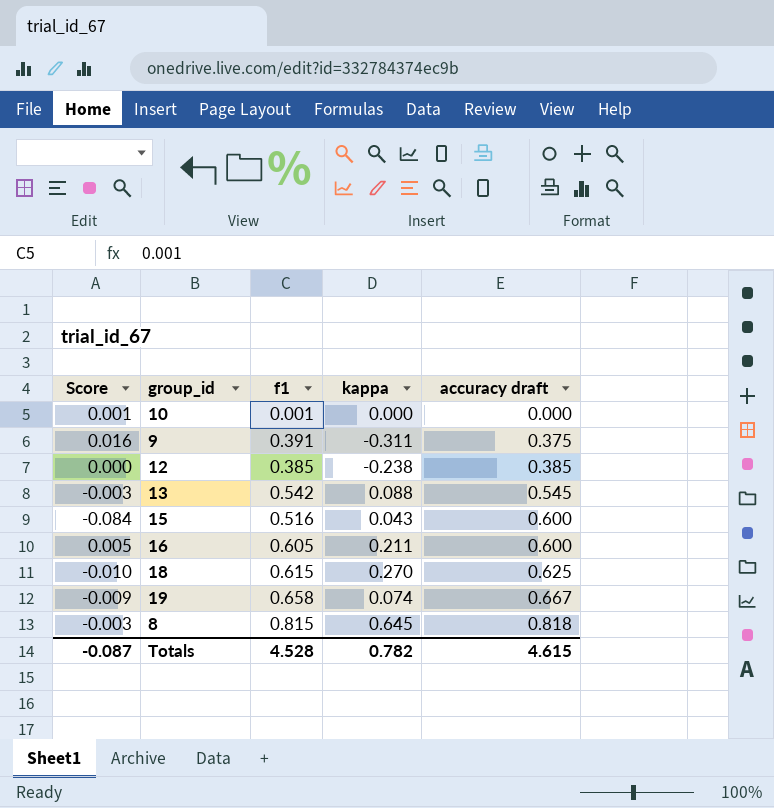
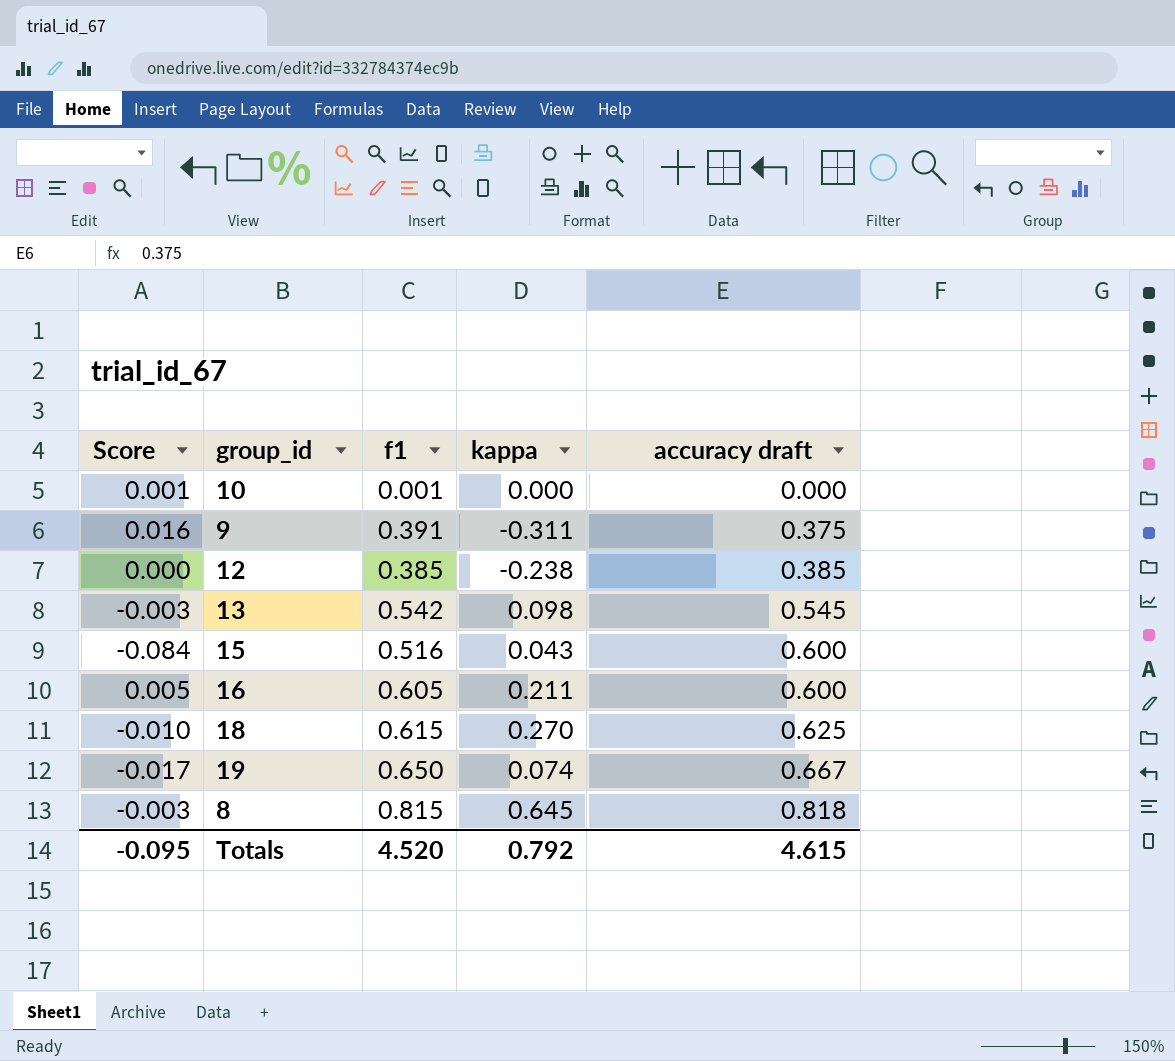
13 | kappa: 0.088 -> 0.098
19 | Score: -0.009 -> -0.017
19 | f1: 0.658 -> 0.650
Totals | Score: -0.087 -> -0.095
Totals | f1: 4.528 -> 4.520
Totals | kappa: 0.782 -> 0.792

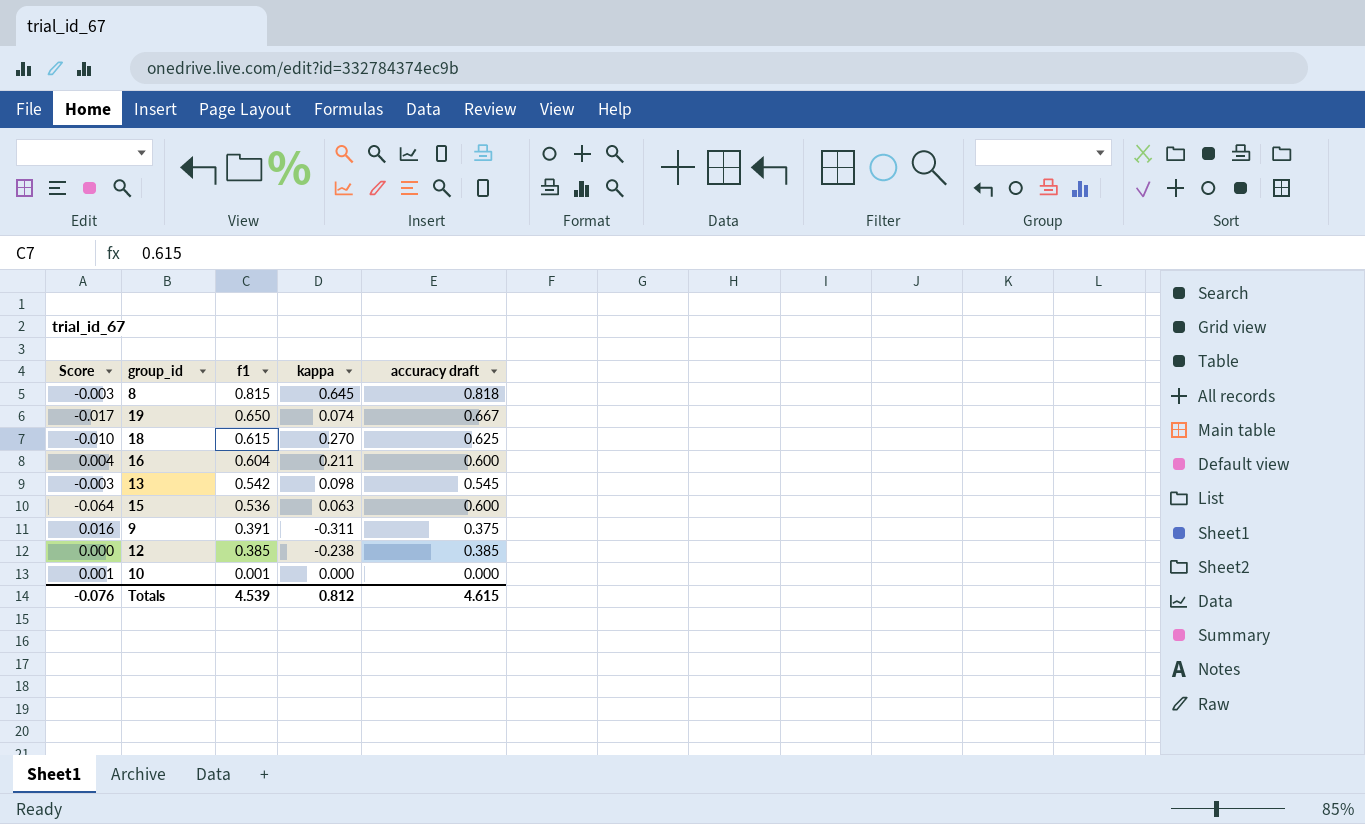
row order: accuracy draft ascending -> f1 descending
16 | Score: 0.005 -> 0.004
16 | f1: 0.605 -> 0.604
15 | Score: -0.084 -> -0.064
15 | f1: 0.516 -> 0.536
15 | kappa: 0.043 -> 0.063
Totals | Score: -0.095 -> -0.076
Totals | f1: 4.520 -> 4.539
Totals | kappa: 0.792 -> 0.812

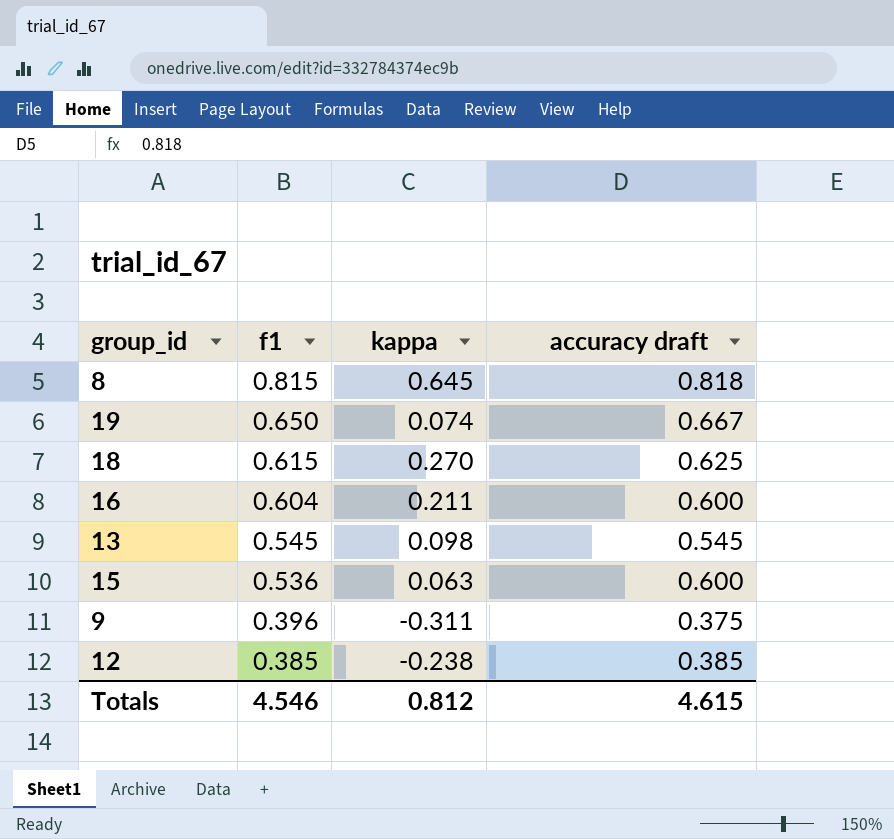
column Score | formula: [f1] - [accuracy draft] -> none
row 10: 0.001 | 0.001 | 0.000 | 0.000 -> none
13 | f1: 0.542 -> 0.545
9 | f1: 0.391 -> 0.396
Totals | f1: 4.539 -> 4.546

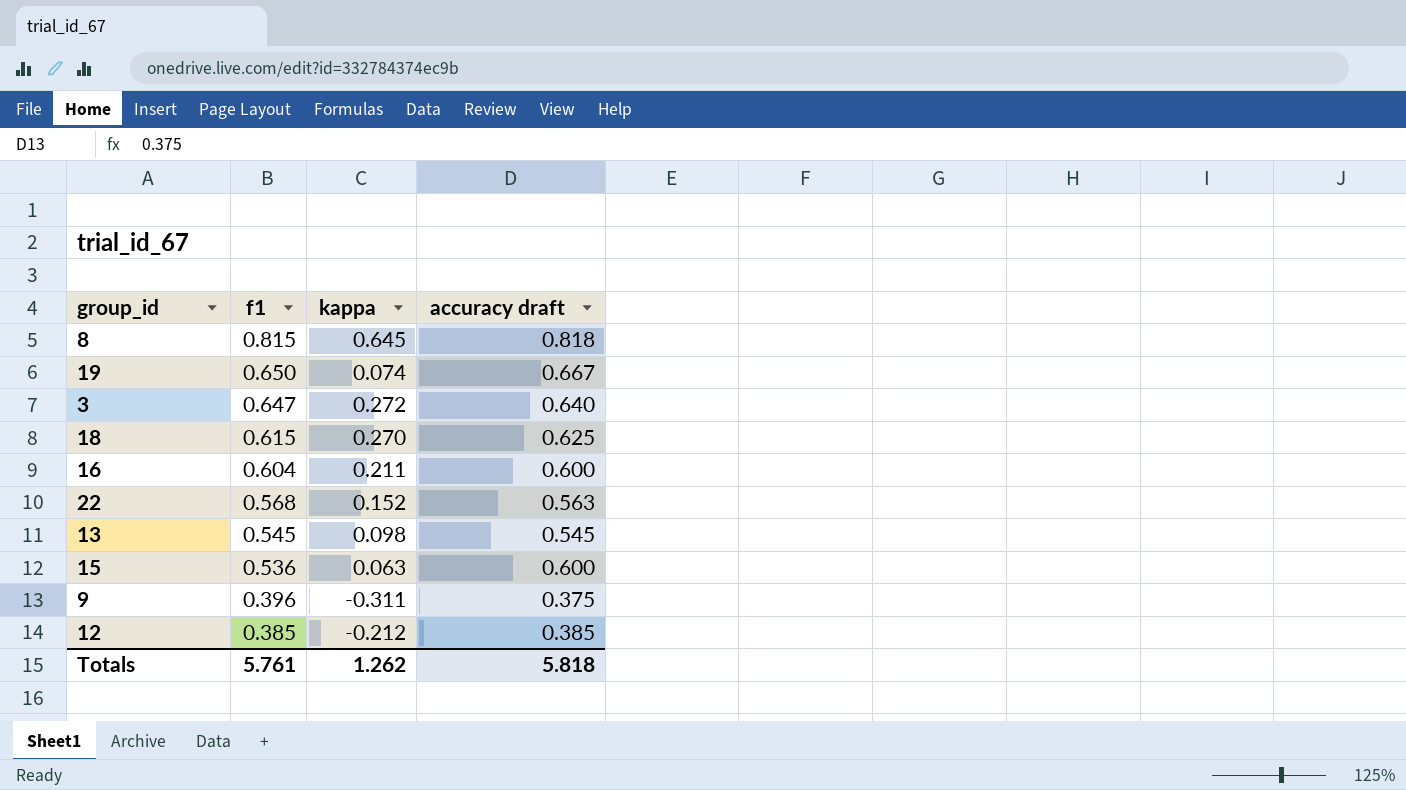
row 3: none -> 0.647 | 0.272 | 0.640
row 22: none -> 0.568 | 0.152 | 0.563
12 | kappa: -0.238 -> -0.212
Totals | f1: 4.546 -> 5.761
Totals | kappa: 0.812 -> 1.262
Totals | accuracy draft: 4.615 -> 5.818

